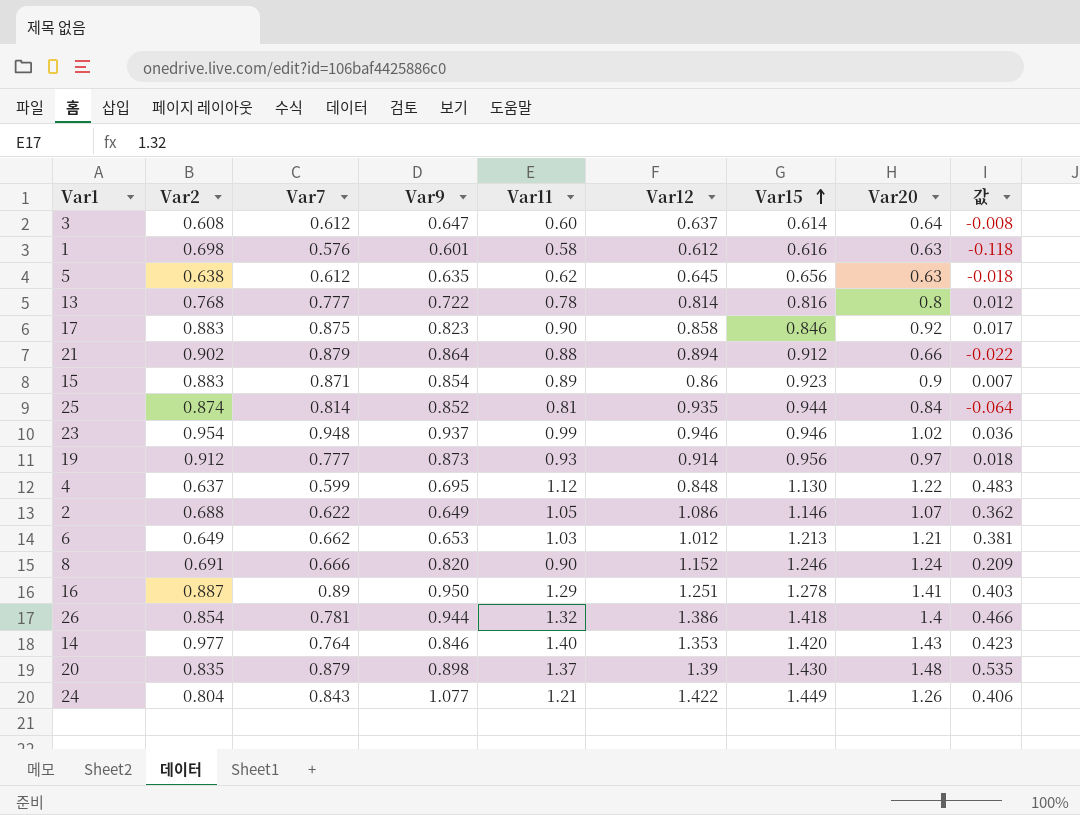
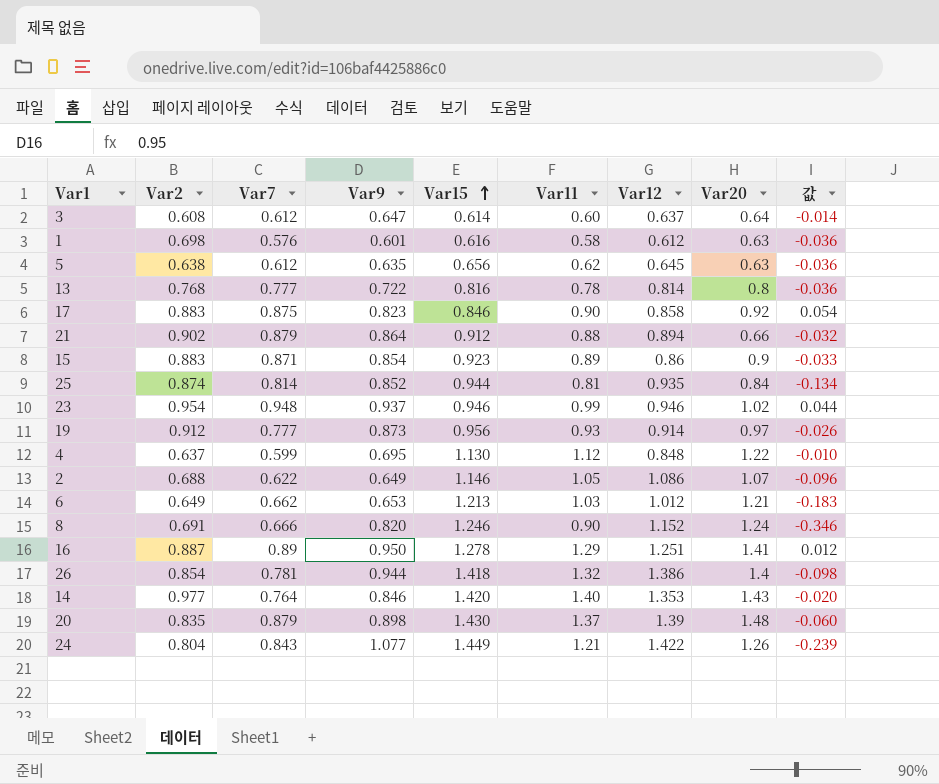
column Var15 | position: 7 -> 5
column 값 | formula: [Var11] - [Var2] -> [Var11] - [Var15]

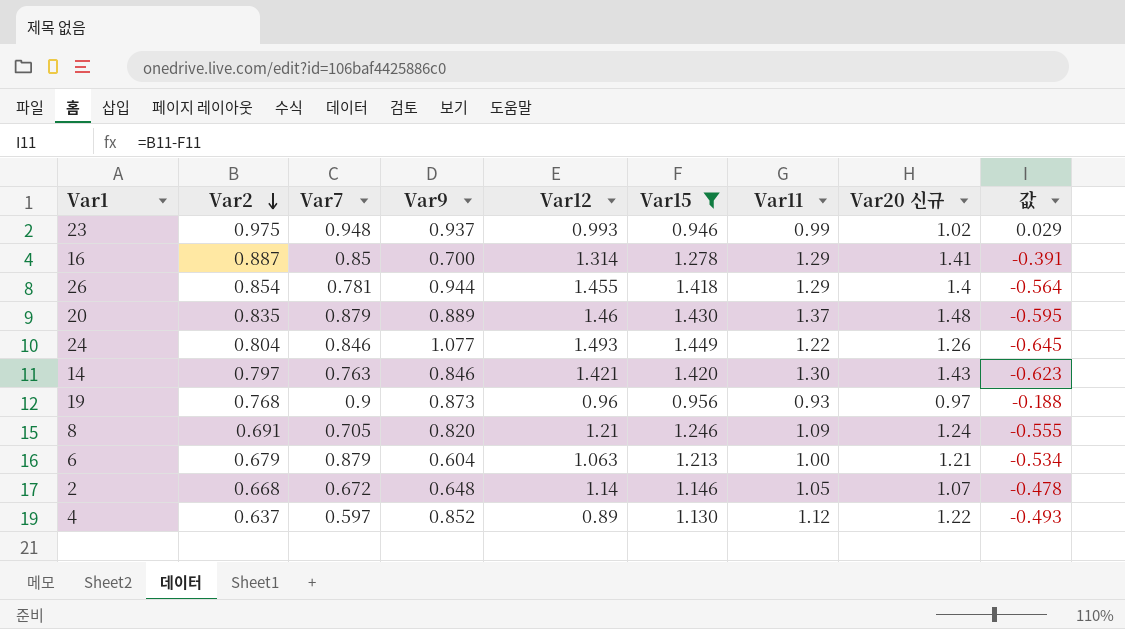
filter: none -> Var15 >= 0.946
row order: Var15 ascending -> Var2 descending
column Var12 | position: 7 -> 5
column name: Var20 -> Var20 신규
column 값 | formula: [Var11] - [Var15] -> [Var2] - [Var15]
23 | Var2: 0.954 -> 0.975
23 | Var12: 0.946 -> 0.993
16 | Var7: 0.89 -> 0.85
16 | Var9: 0.950 -> 0.700
16 | Var12: 1.251 -> 1.314
26 | Var12: 1.386 -> 1.455
26 | Var11: 1.32 -> 1.29
20 | Var9: 0.898 -> 0.889
20 | Var12: 1.39 -> 1.46
24 | Var7: 0.843 -> 0.846
24 | Var12: 1.422 -> 1.493
24 | Var11: 1.21 -> 1.22
14 | Var2: 0.977 -> 0.797
14 | Var7: 0.764 -> 0.763
14 | Var12: 1.353 -> 1.421
14 | Var11: 1.40 -> 1.30
19 | Var2: 0.912 -> 0.768
19 | Var7: 0.777 -> 0.9
19 | Var12: 0.914 -> 0.96
8 | Var7: 0.666 -> 0.705
8 | Var12: 1.152 -> 1.21
8 | Var11: 0.90 -> 1.09
6 | Var2: 0.649 -> 0.679
6 | Var7: 0.662 -> 0.879
6 | Var9: 0.653 -> 0.604
6 | Var12: 1.012 -> 1.063
6 | Var11: 1.03 -> 1.00
2 | Var2: 0.688 -> 0.668
2 | Var7: 0.622 -> 0.672
2 | Var9: 0.649 -> 0.648
2 | Var12: 1.086 -> 1.14
4 | Var7: 0.599 -> 0.597
4 | Var9: 0.695 -> 0.852
4 | Var12: 0.848 -> 0.89

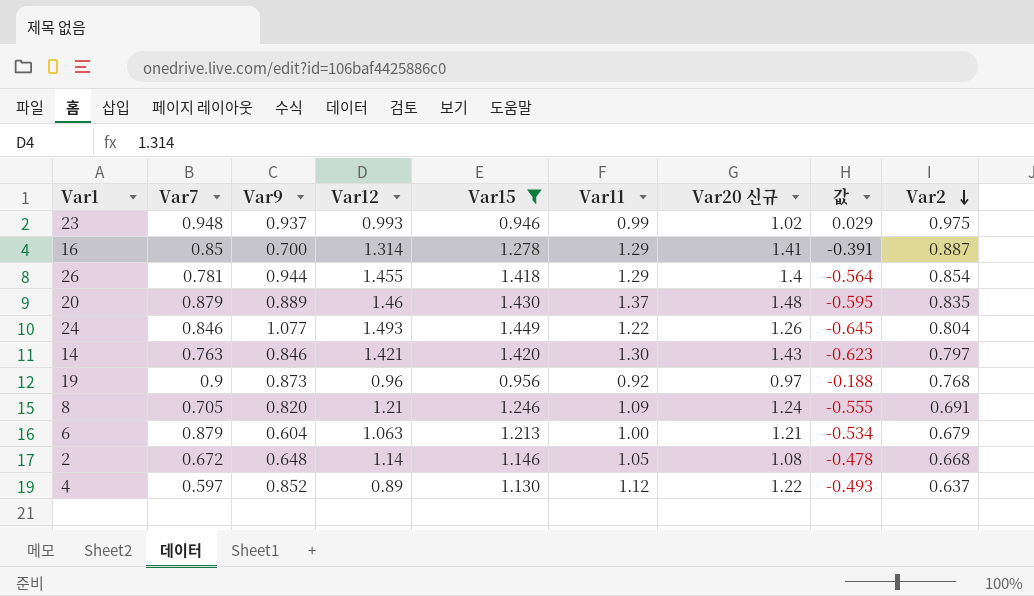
column Var2 | position: 2 -> 9
19 | Var11: 0.93 -> 0.92
2 | Var20 신규: 1.07 -> 1.08

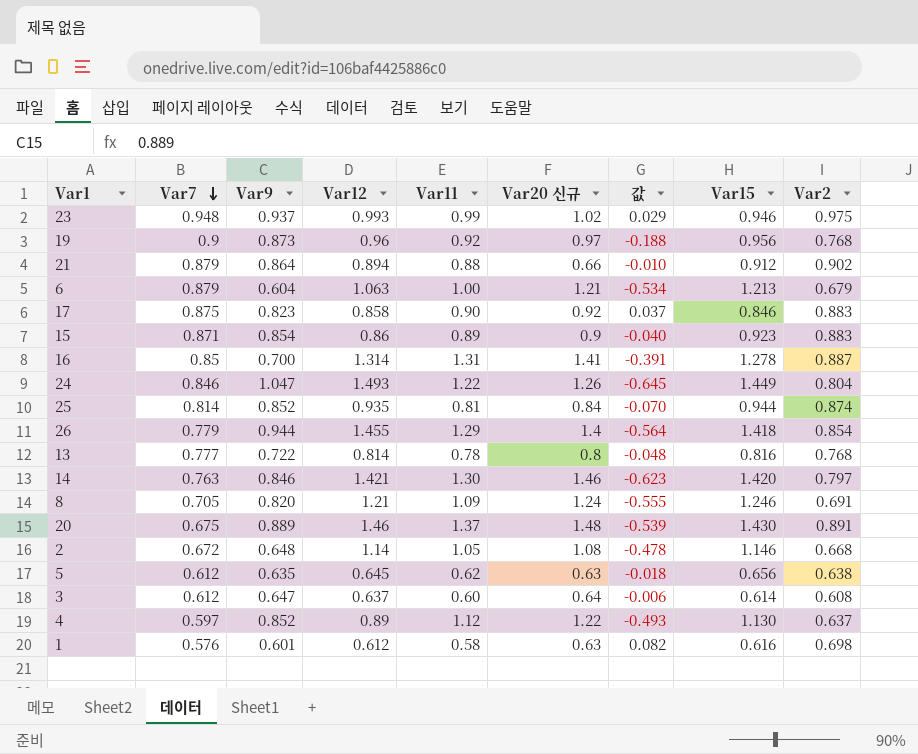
filter: Var15 >= 0.946 -> none
row order: Var2 descending -> Var7 descending
column Var15 | position: 5 -> 8
16 | Var11: 1.29 -> 1.31
24 | Var9: 1.077 -> 1.047
26 | Var7: 0.781 -> 0.779
14 | Var20 신규: 1.43 -> 1.46
20 | Var7: 0.879 -> 0.675
20 | 값: -0.595 -> -0.539
20 | Var2: 0.835 -> 0.891

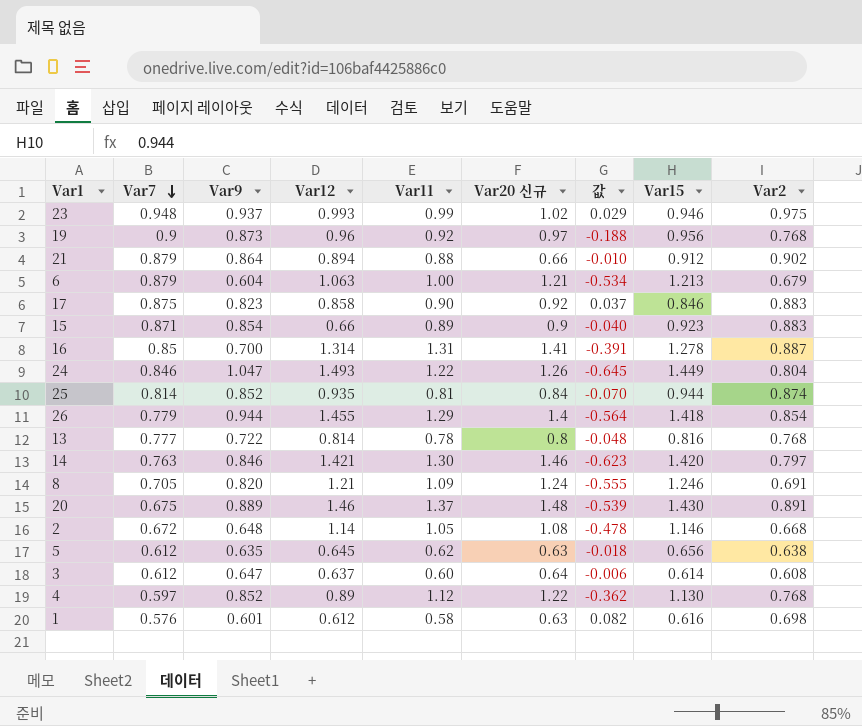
15 | Var12: 0.86 -> 0.66
4 | 값: -0.493 -> -0.362
4 | Var2: 0.637 -> 0.768

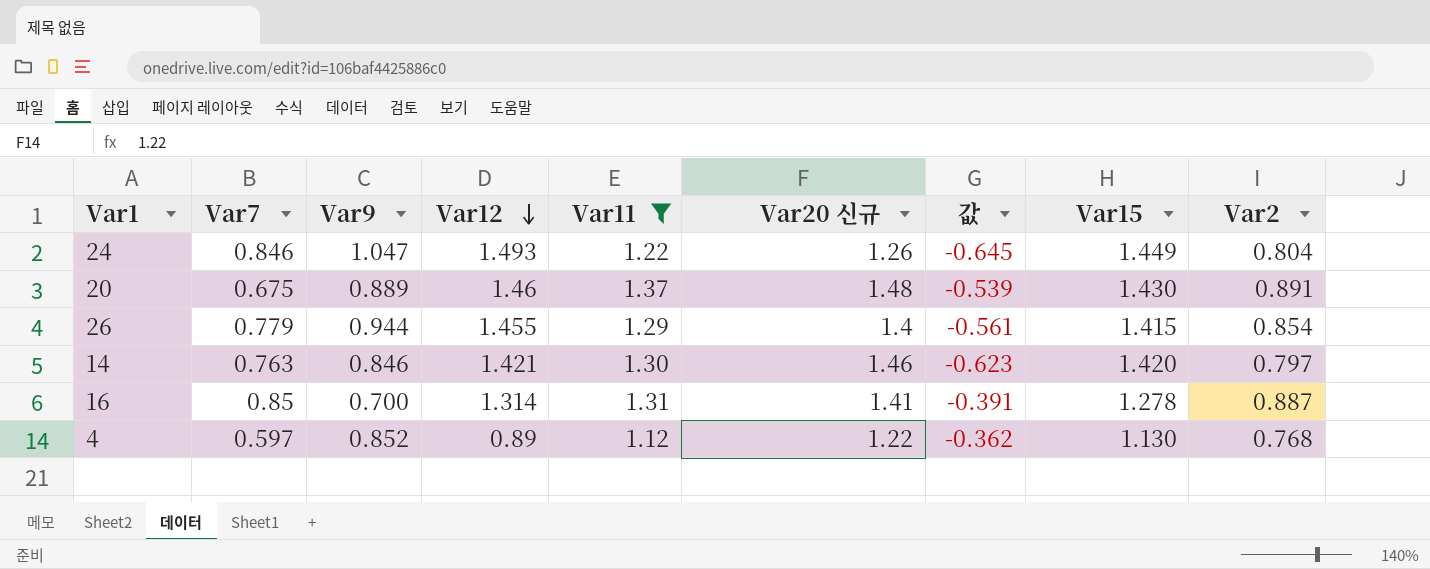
filter: none -> Var11 >= 1.12
row order: Var7 descending -> Var12 descending
26 | 값: -0.564 -> -0.561
26 | Var15: 1.418 -> 1.415

